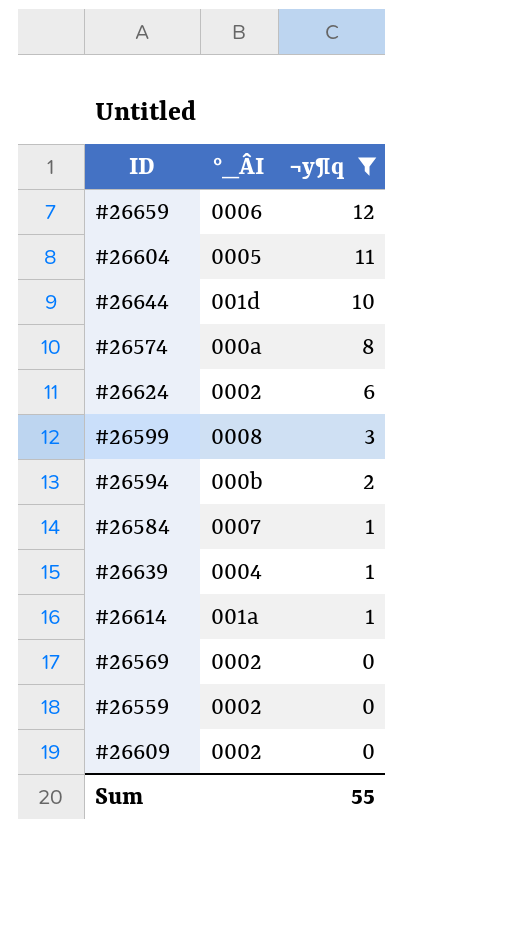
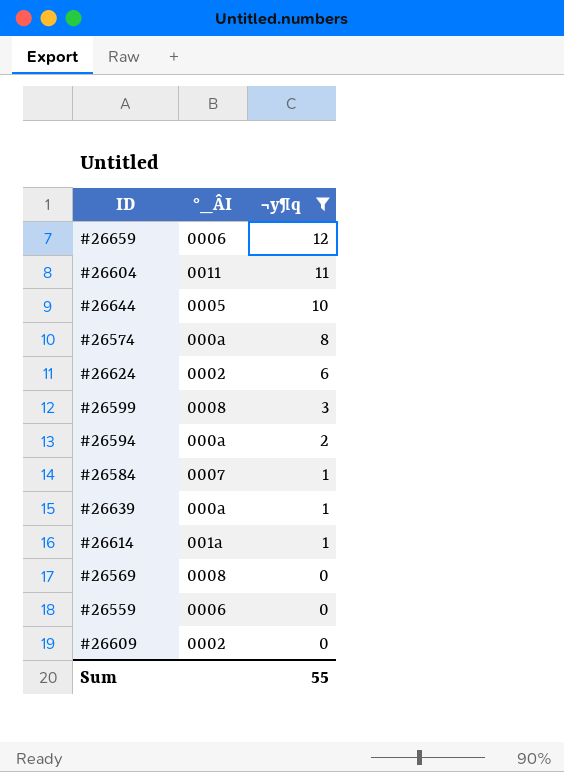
#26604 | °_ÂI: 0005 -> 0011
#26644 | °_ÂI: 001d -> 0005
#26594 | °_ÂI: 000b -> 000a
#26639 | °_ÂI: 0004 -> 000a
#26569 | °_ÂI: 0002 -> 0008
#26559 | °_ÂI: 0002 -> 0006

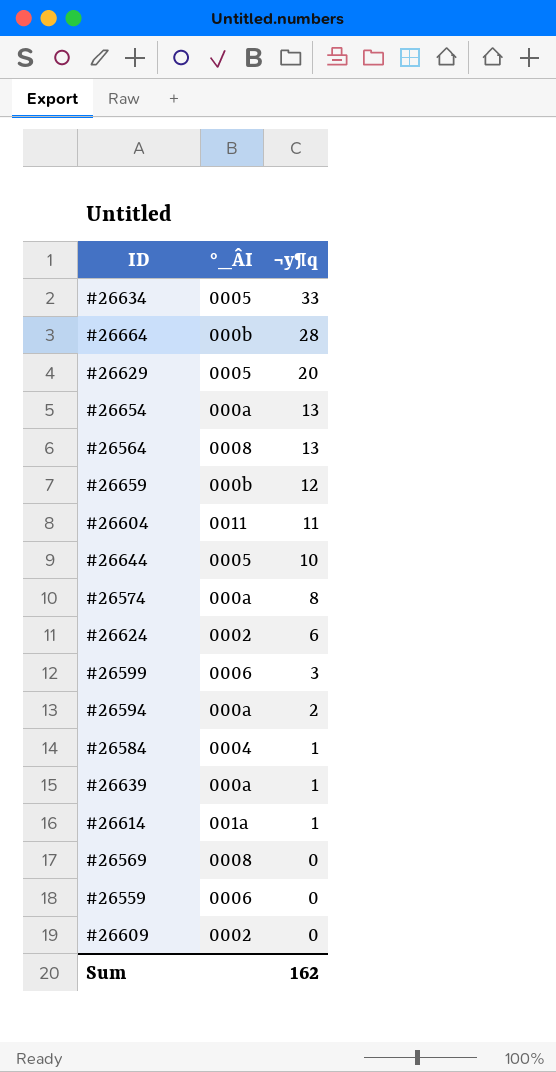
filter: ¬y¶q <= 12 -> none
#26659 | °_ÂI: 0006 -> 000b
#26599 | °_ÂI: 0008 -> 0006
#26584 | °_ÂI: 0007 -> 0004
Sum | ¬y¶q: 55 -> 162

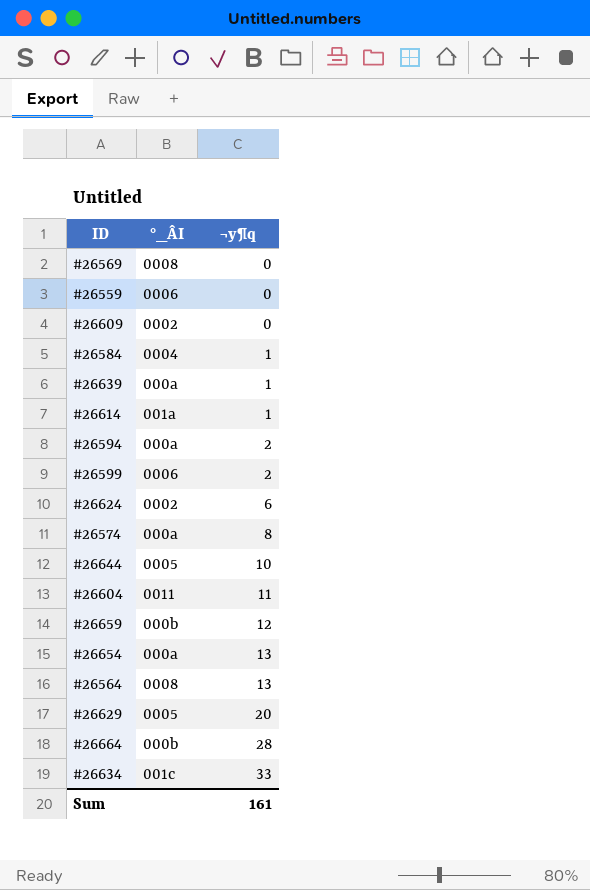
row order: ¬y¶q descending -> ¬y¶q ascending
#26599 | ¬y¶q: 3 -> 2
#26634 | °_ÂI: 0005 -> 001c
Sum | ¬y¶q: 162 -> 161

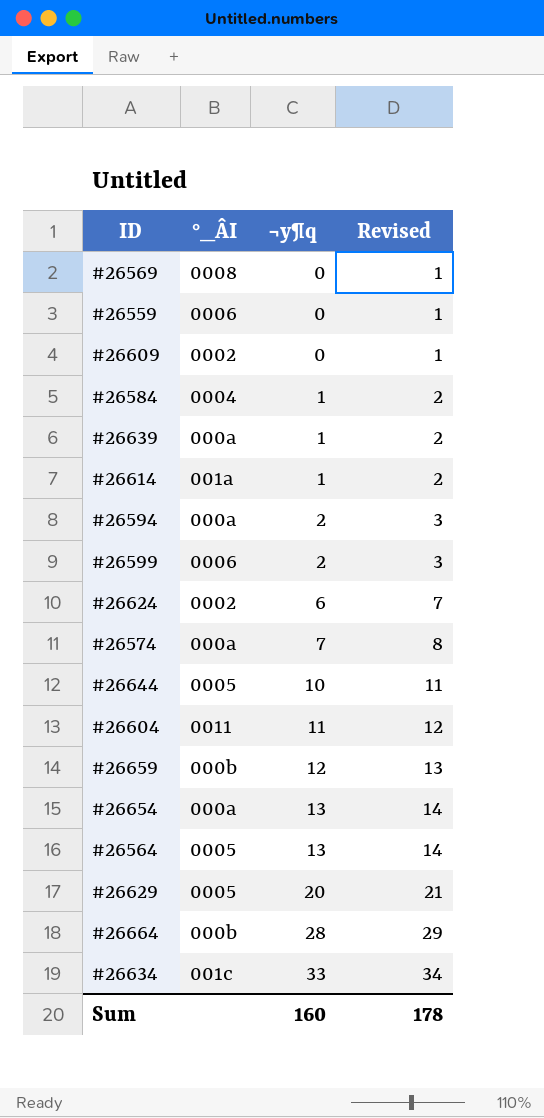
column Revised | formula: none -> [¬y¶q] + 1
#26574 | ¬y¶q: 8 -> 7
#26564 | °_ÂI: 0008 -> 0005
Sum | ¬y¶q: 161 -> 160

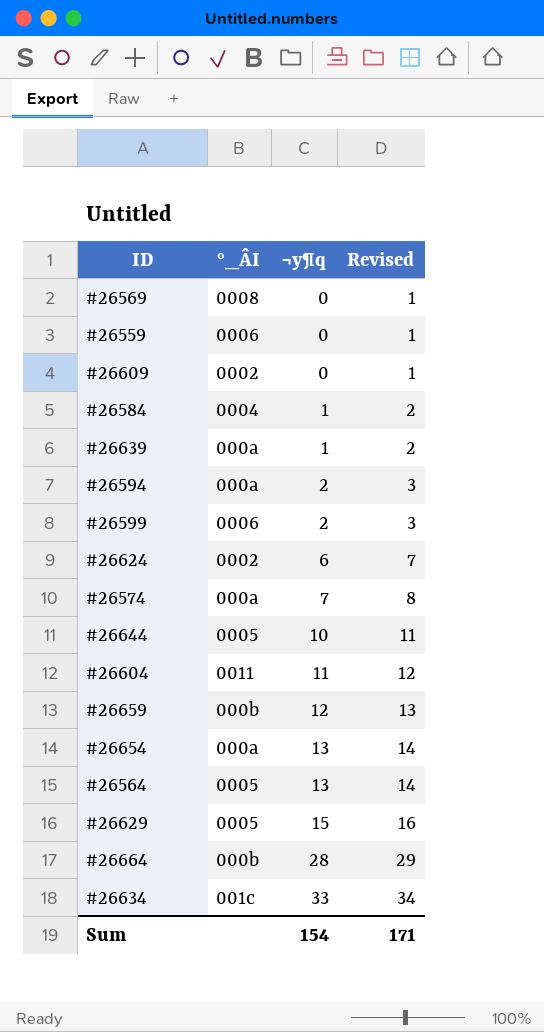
row #26614: 001a | 1 | 2 -> none
#26629 | ¬y¶q: 20 -> 15
#26629 | Revised: 21 -> 16
Sum | ¬y¶q: 160 -> 154
Sum | Revised: 178 -> 171

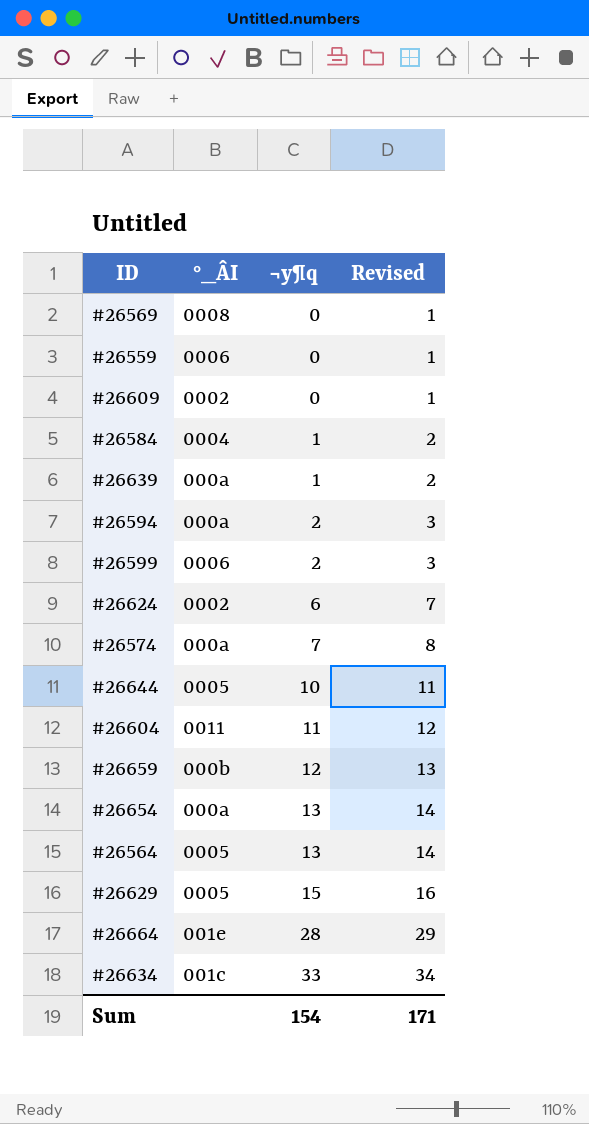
#26664 | °_ÂI: 000b -> 001e

